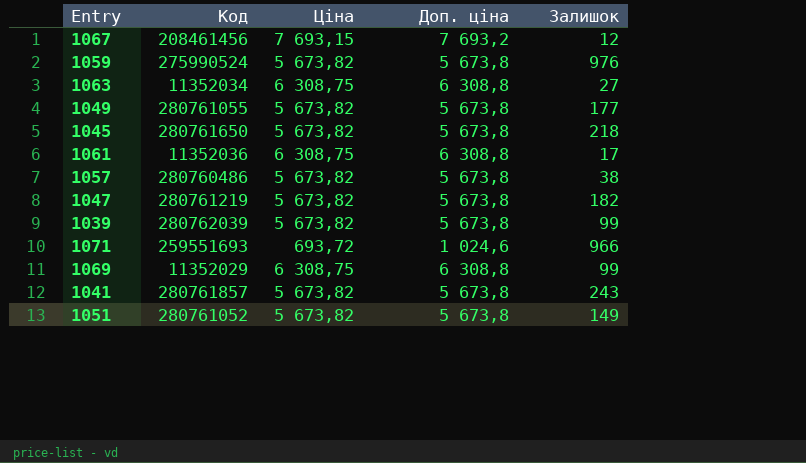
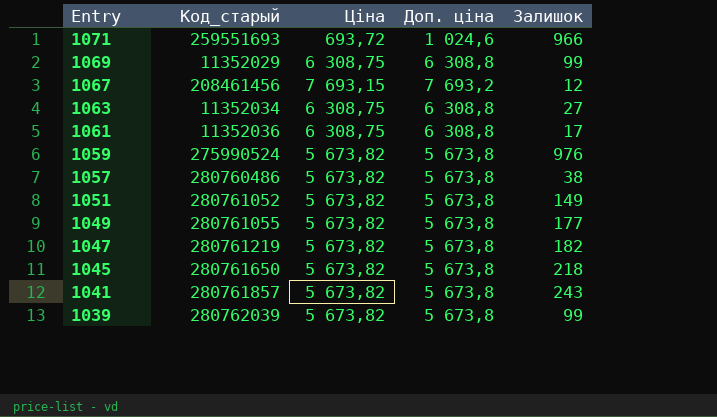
row order: none -> Entry descending
column name: Код -> Код_старый

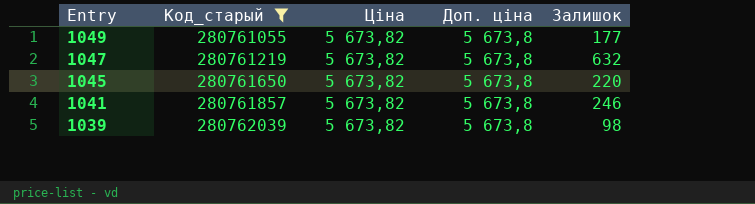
filter: none -> Код_старый >= 280761055
1047 | Залишок: 182 -> 632
1045 | Залишок: 218 -> 220
1041 | Залишок: 243 -> 246
1039 | Залишок: 99 -> 98

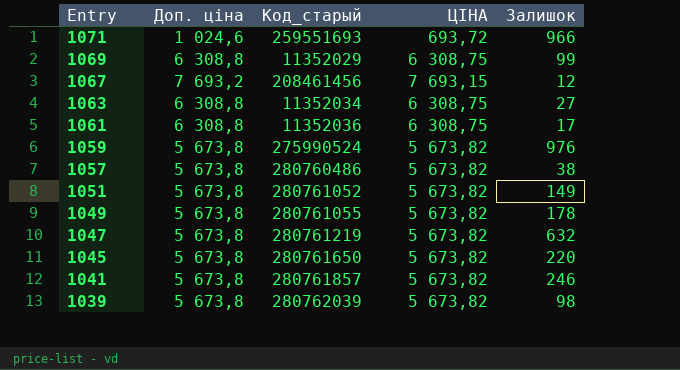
filter: Код_старый >= 280761055 -> none
column Доп. ціна | position: 4 -> 2
column name: Ціна -> ЦІНА
1049 | Залишок: 177 -> 178

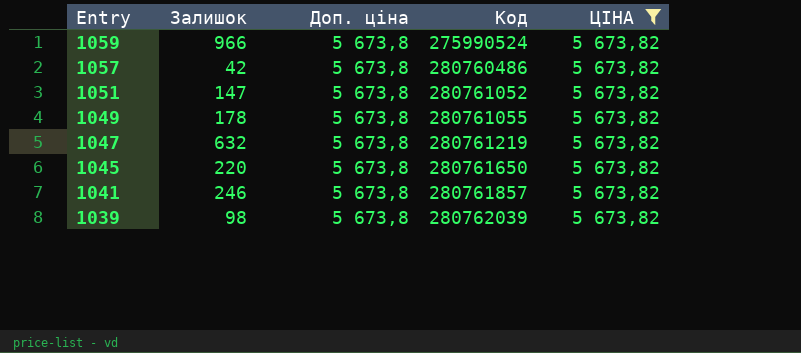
filter: none -> ЦІНА = 5 673,82
column Залишок | position: 5 -> 2
column name: Код_старый -> Код
1059 | Залишок: 976 -> 966
1057 | Залишок: 38 -> 42
1051 | Залишок: 149 -> 147

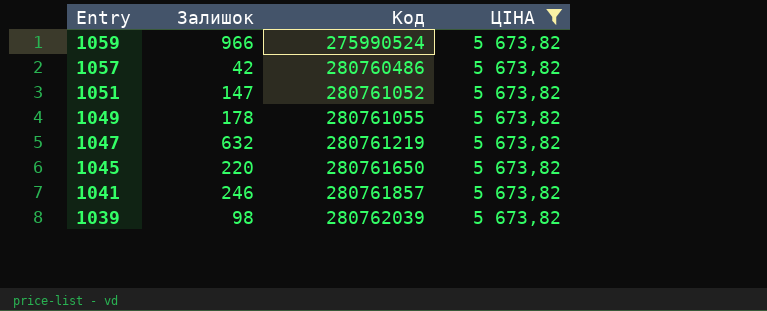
column Доп. ціна | position: 3 -> none

